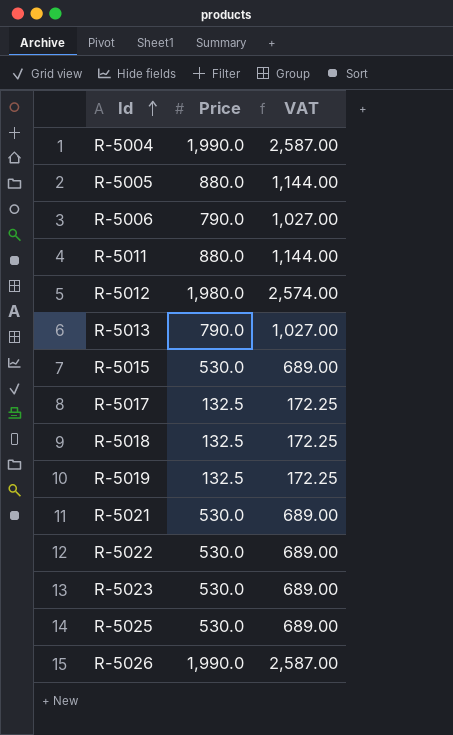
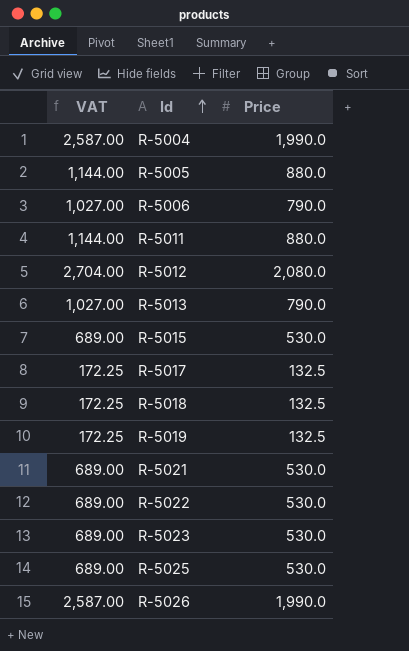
column VAT | position: 3 -> 1
R-5012 | VAT: 2,574.00 -> 2,704.00
R-5012 | Price: 1,980.0 -> 2,080.0

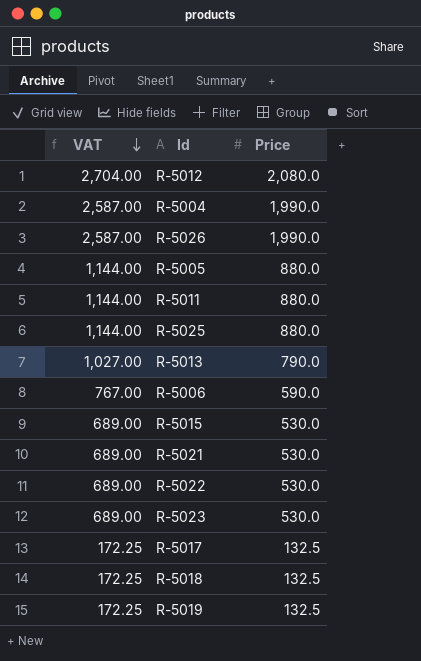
row order: Id ascending -> VAT descending
R-5025 | VAT: 689.00 -> 1,144.00
R-5025 | Price: 530.0 -> 880.0
R-5006 | VAT: 1,027.00 -> 767.00
R-5006 | Price: 790.0 -> 590.0

